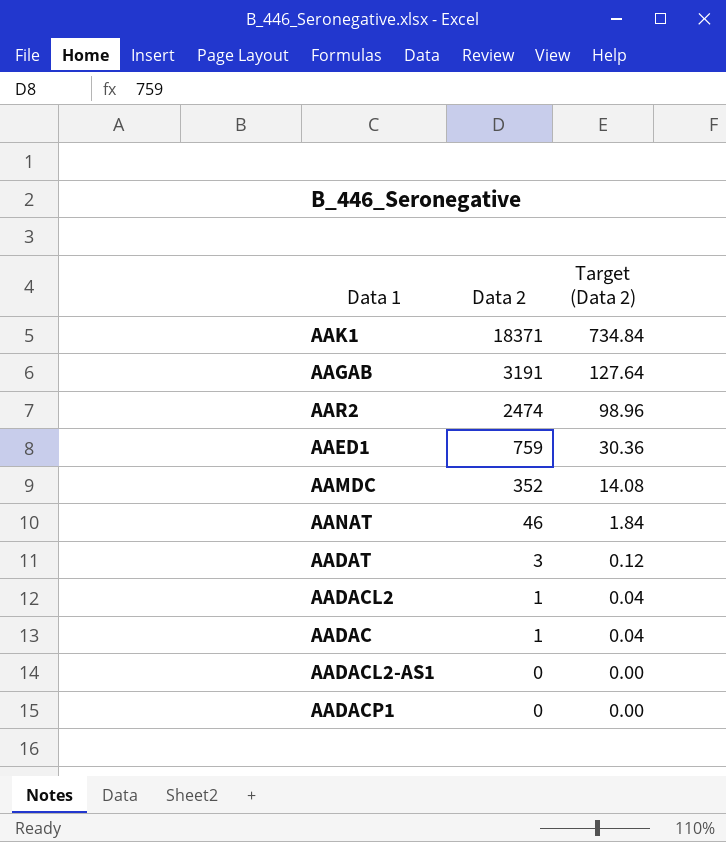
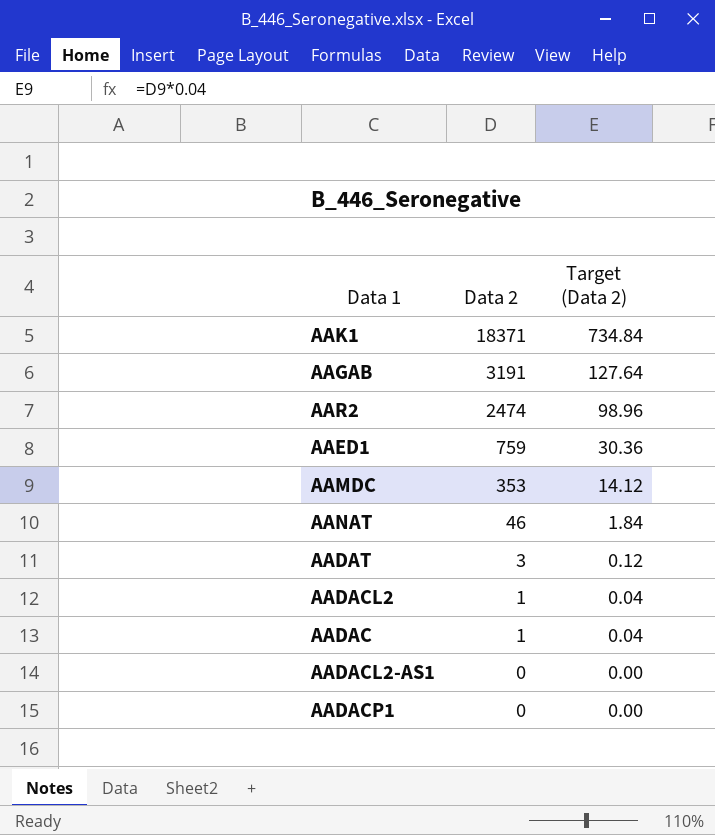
AAMDC | Data 2: 352 -> 353
AAMDC | Target (Data 2): 14.08 -> 14.12

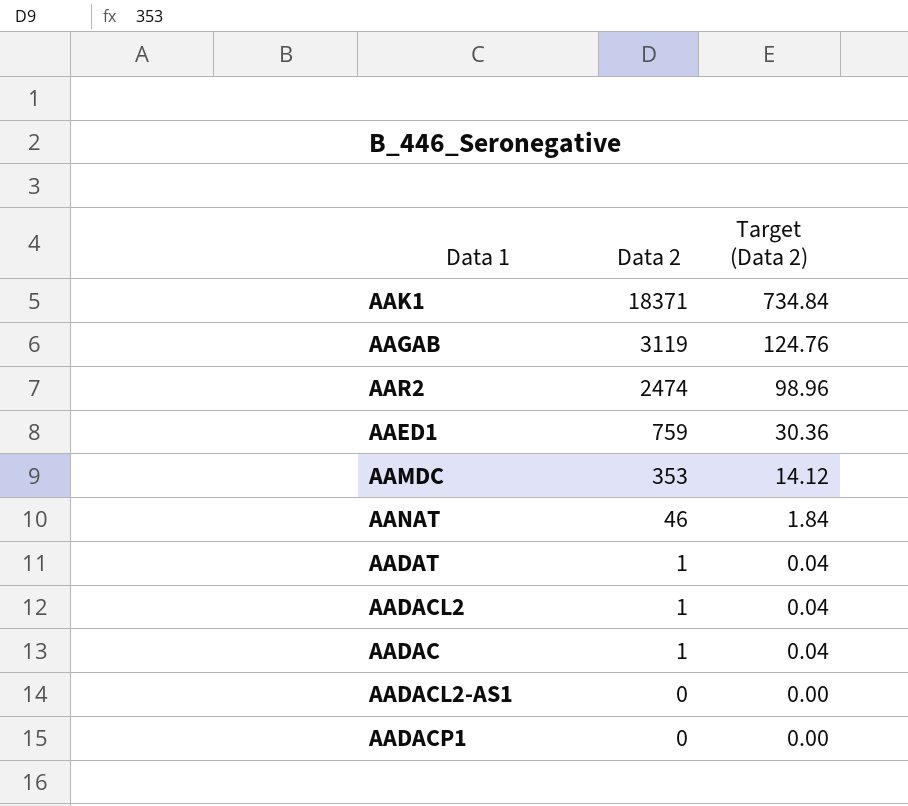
AAGAB | Data 2: 3191 -> 3119
AAGAB | Target (Data 2): 127.64 -> 124.76
AADAT | Data 2: 3 -> 1
AADAT | Target (Data 2): 0.12 -> 0.04

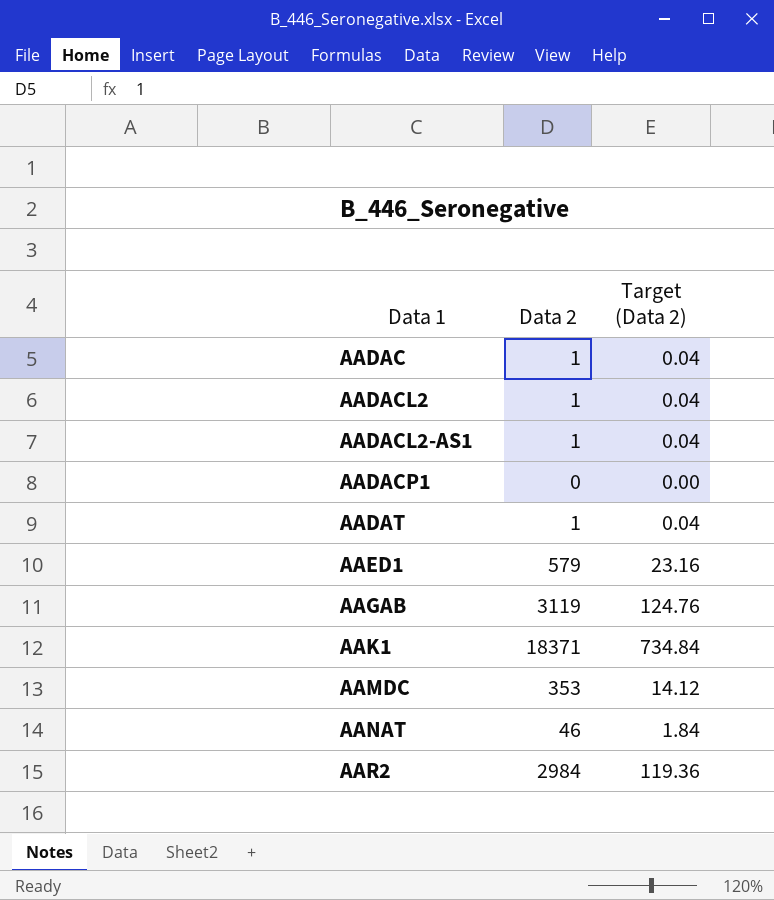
row order: Data 2 descending -> Data 1 ascending
AADACL2-AS1 | Data 2: 0 -> 1
AADACL2-AS1 | Target (Data 2): 0.00 -> 0.04
AAED1 | Data 2: 759 -> 579
AAED1 | Target (Data 2): 30.36 -> 23.16
AAR2 | Data 2: 2474 -> 2984
AAR2 | Target (Data 2): 98.96 -> 119.36

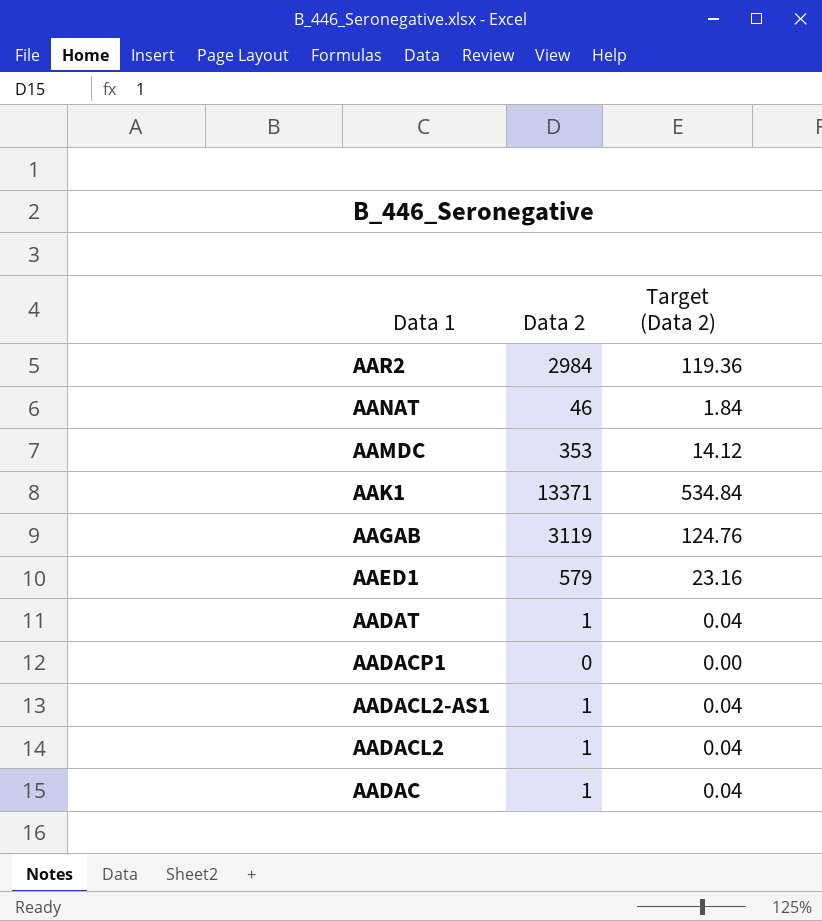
row order: Data 1 ascending -> Data 1 descending
AAK1 | Data 2: 18371 -> 13371
AAK1 | Target (Data 2): 734.84 -> 534.84

